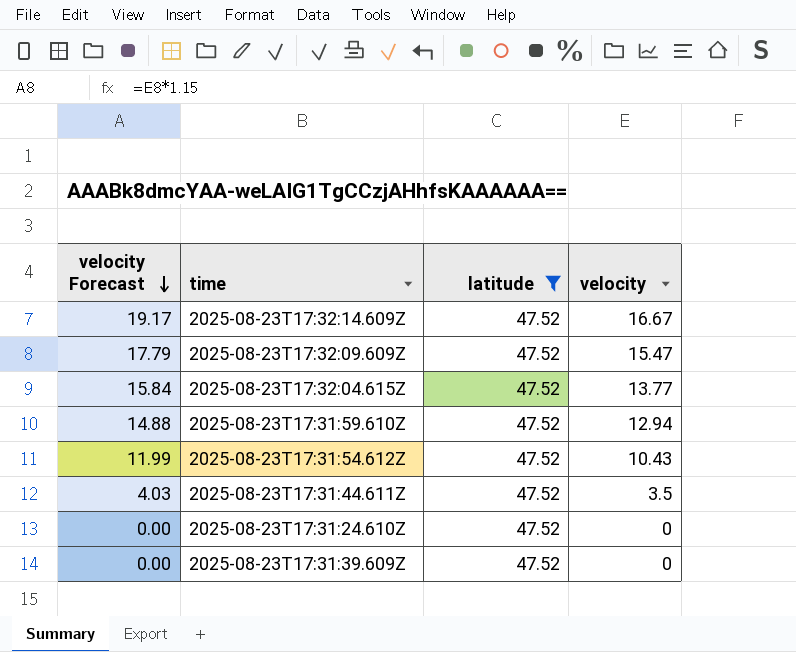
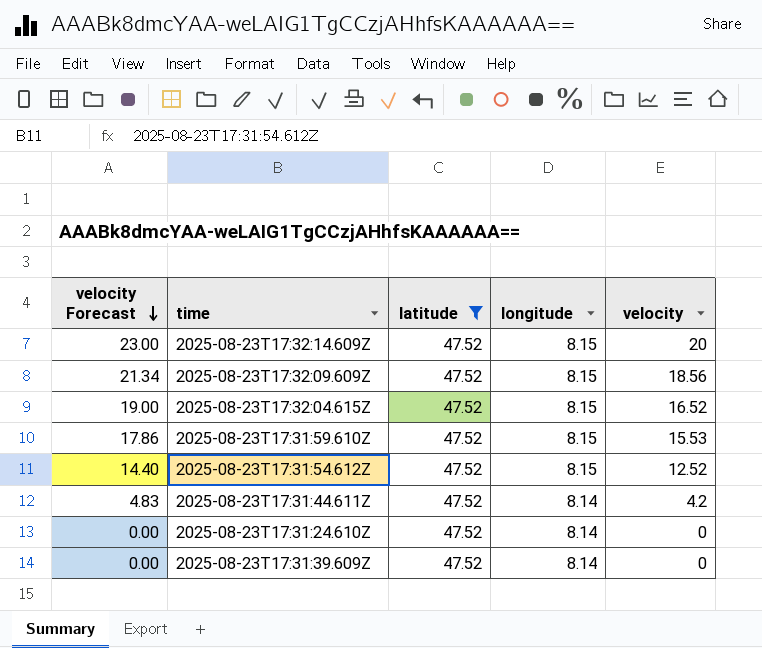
column longitude | position: none -> 4
2025-08-23T17:32:14.609Z | velocity Forecast: 19.17 -> 23.00
2025-08-23T17:32:14.609Z | velocity: 16.67 -> 20
2025-08-23T17:32:09.609Z | velocity Forecast: 17.79 -> 21.34
2025-08-23T17:32:09.609Z | velocity: 15.47 -> 18.56
2025-08-23T17:32:04.615Z | velocity Forecast: 15.84 -> 19.00
2025-08-23T17:32:04.615Z | velocity: 13.77 -> 16.52
2025-08-23T17:31:59.610Z | velocity Forecast: 14.88 -> 17.86
2025-08-23T17:31:59.610Z | velocity: 12.94 -> 15.53
2025-08-23T17:31:54.612Z | velocity Forecast: 11.99 -> 14.40
2025-08-23T17:31:54.612Z | velocity: 10.43 -> 12.52
2025-08-23T17:31:44.611Z | velocity Forecast: 4.03 -> 4.83
2025-08-23T17:31:44.611Z | velocity: 3.5 -> 4.2

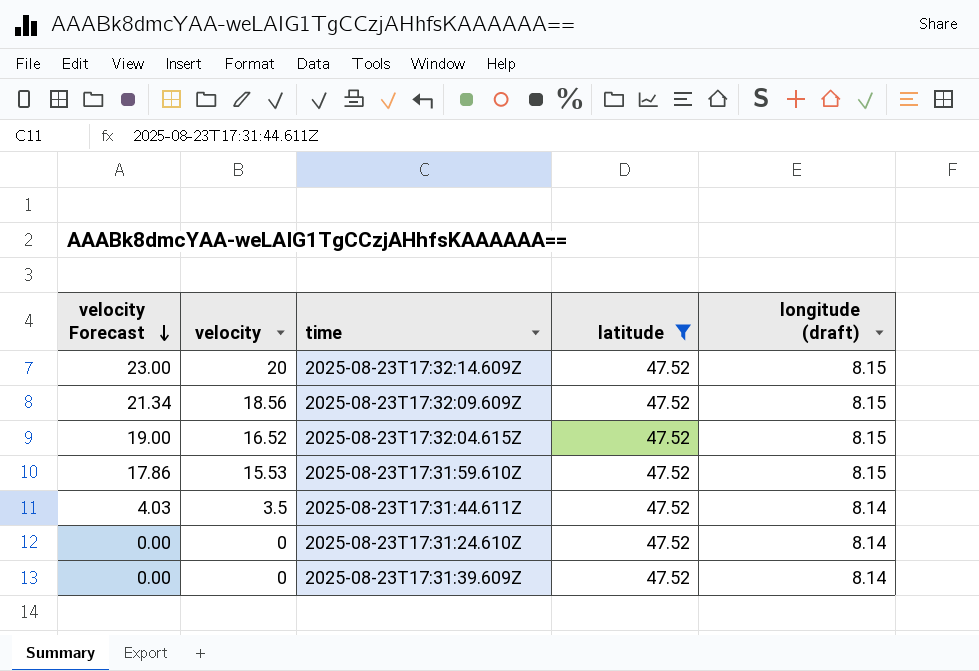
column velocity | position: 5 -> 2
column name: longitude -> longitude (draft)
row 2025-08-23T17:31:54.612Z: 14.40 | 47.52 | 8.15 | 12.52 -> none
2025-08-23T17:31:44.611Z | velocity Forecast: 4.83 -> 4.03
2025-08-23T17:31:44.611Z | velocity: 4.2 -> 3.5

